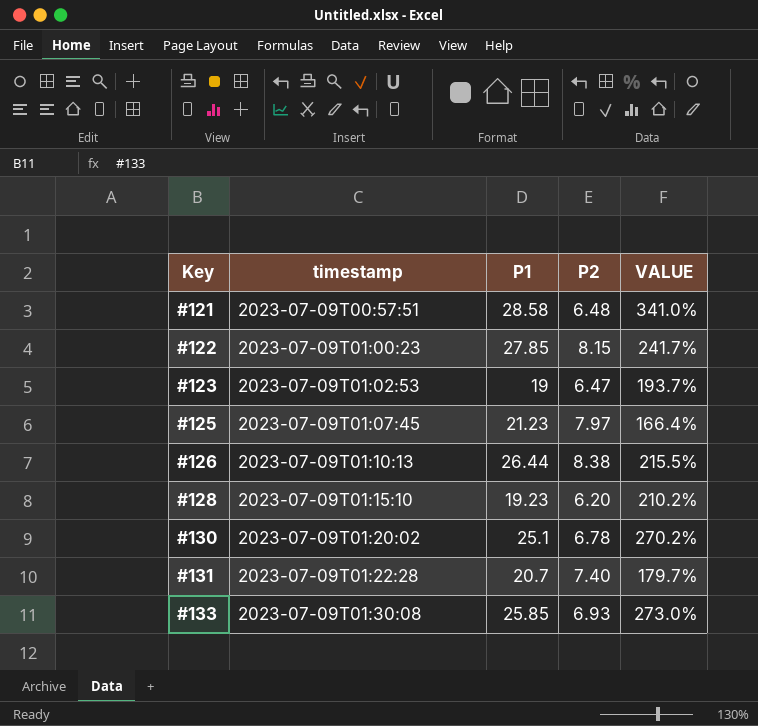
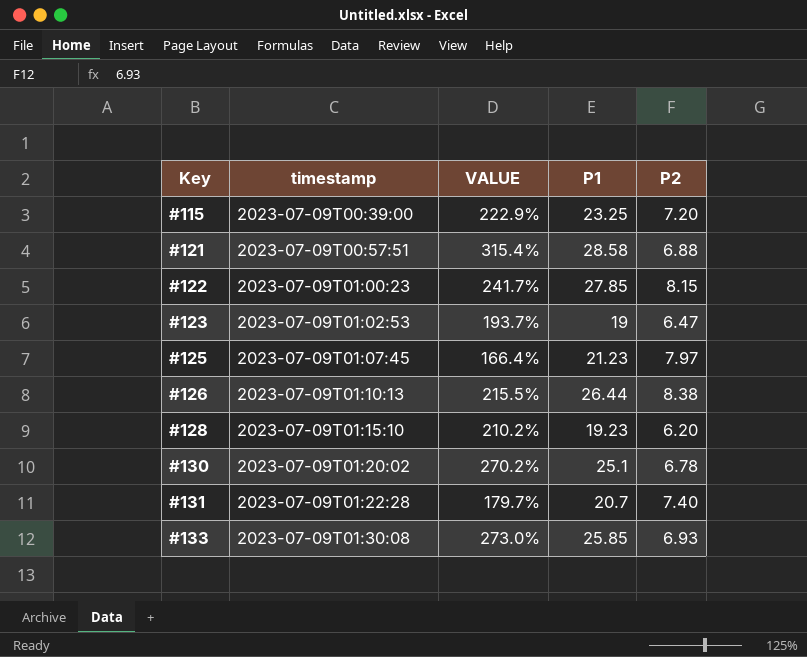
column VALUE | position: 5 -> 3
row #115: none -> 2023-07-09T00:39:00 | 222.9% | 23.25 | 7.20
#121 | VALUE: 341.0% -> 315.4%
#121 | P2: 6.48 -> 6.88

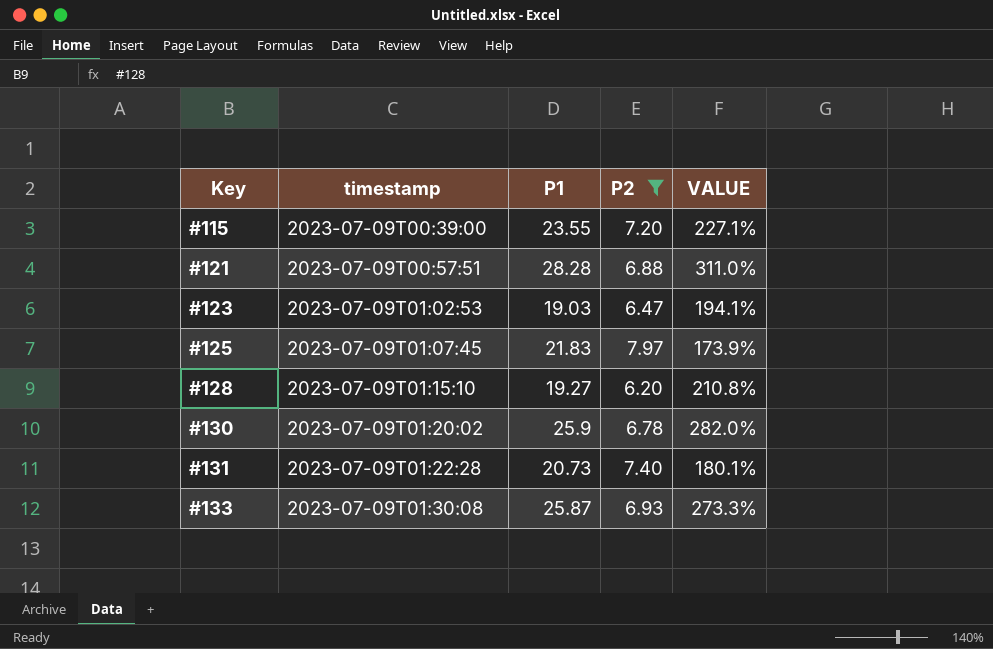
filter: none -> P2 <= 7.97
column VALUE | position: 3 -> 5
#115 | P1: 23.25 -> 23.55
#115 | VALUE: 222.9% -> 227.1%
#121 | P1: 28.58 -> 28.28
#121 | VALUE: 315.4% -> 311.0%
#123 | P1: 19 -> 19.03
#123 | VALUE: 193.7% -> 194.1%
#125 | P1: 21.23 -> 21.83
#125 | VALUE: 166.4% -> 173.9%
#128 | P1: 19.23 -> 19.27
#128 | VALUE: 210.2% -> 210.8%
#130 | P1: 25.1 -> 25.9
#130 | VALUE: 270.2% -> 282.0%
#131 | P1: 20.7 -> 20.73
#131 | VALUE: 179.7% -> 180.1%
#133 | P1: 25.85 -> 25.87
#133 | VALUE: 273.0% -> 273.3%

